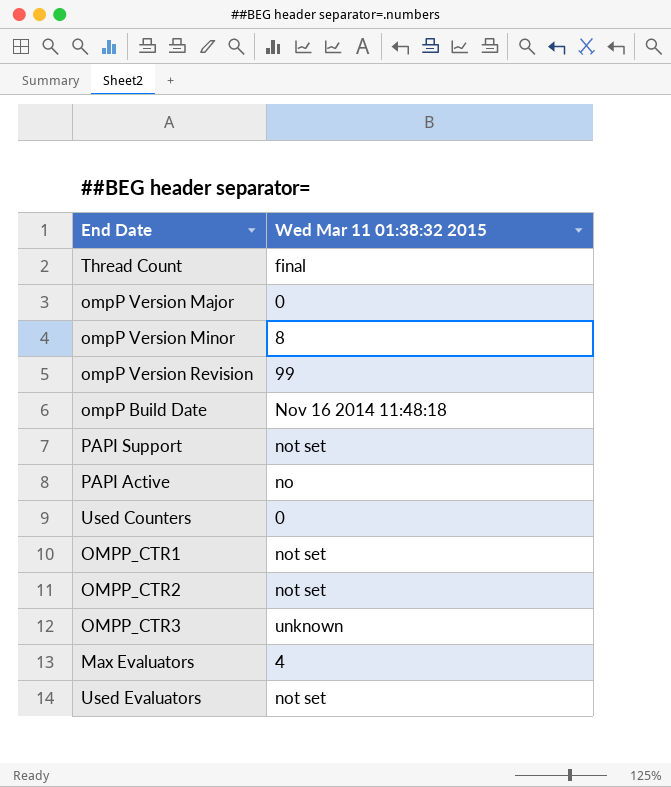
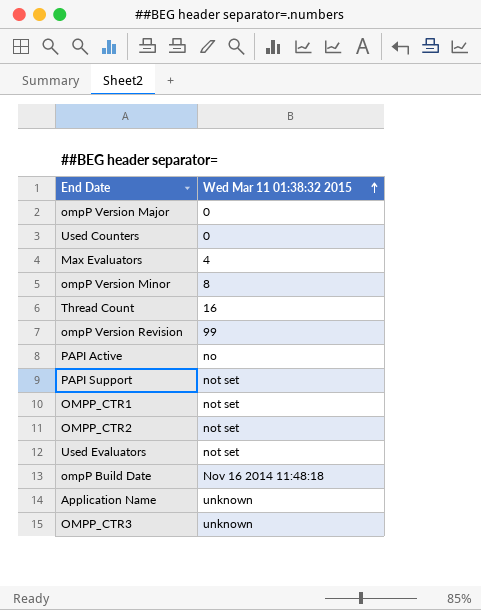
row order: none -> Wed Mar 11 01:38:32 2015 ascending
Thread Count | Wed Mar 11 01:38:32 2015: final -> 16
row Application Name: none -> unknown

